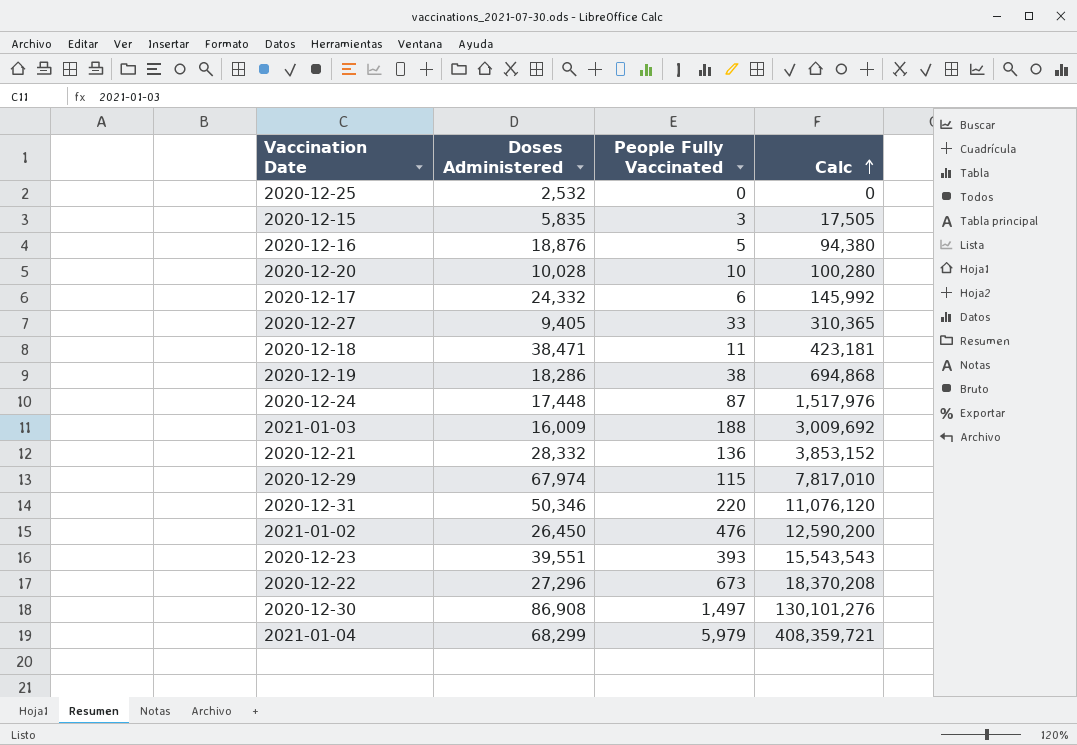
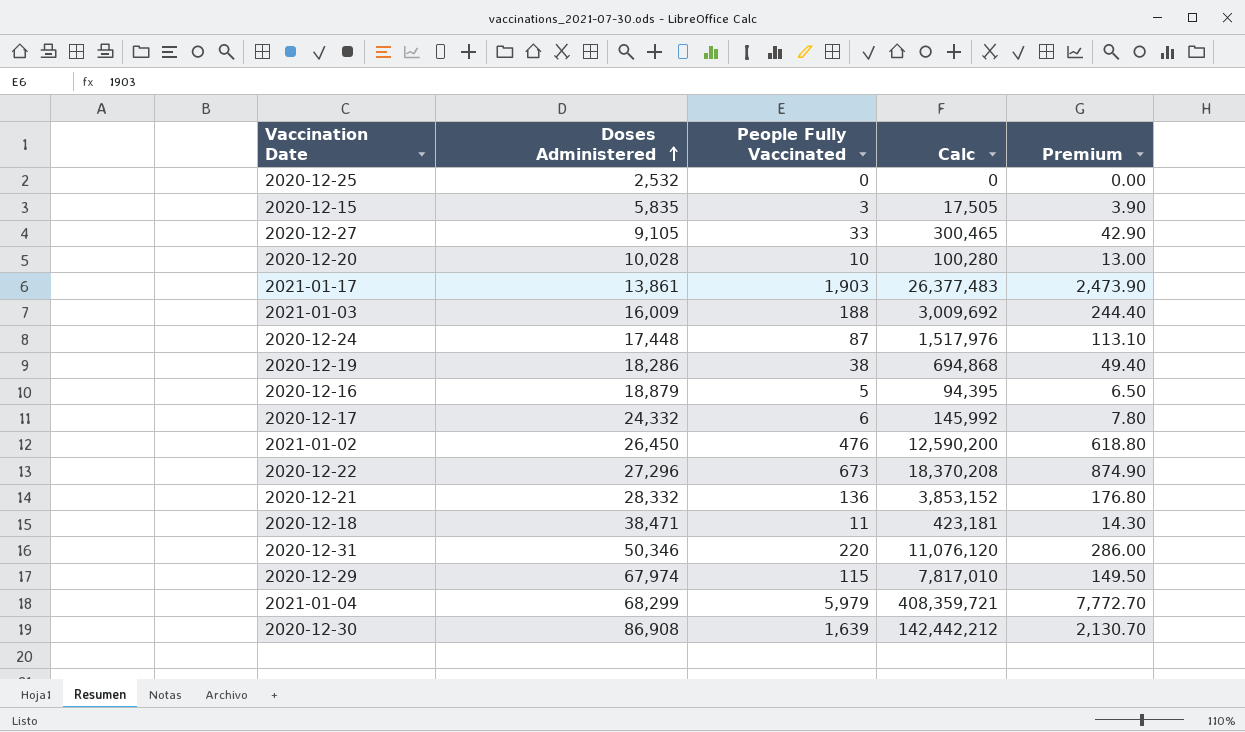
row order: Calc ascending -> Doses Administered ascending
column Premium | formula: none -> [People Fully Vaccinated] * 1.3
row 2020-12-23: 39,551 | 393 | 15,543,543 -> none
2020-12-27 | Doses Administered: 9,405 -> 9,105
2020-12-27 | Calc: 310,365 -> 300,465
row 2021-01-17: none -> 13,861 | 1,903 | 26,377,483 | 2,473.90
2020-12-16 | Doses Administered: 18,876 -> 18,879
2020-12-16 | Calc: 94,380 -> 94,395
2020-12-30 | People Fully Vaccinated: 1,497 -> 1,639
2020-12-30 | Calc: 130,101,276 -> 142,442,212

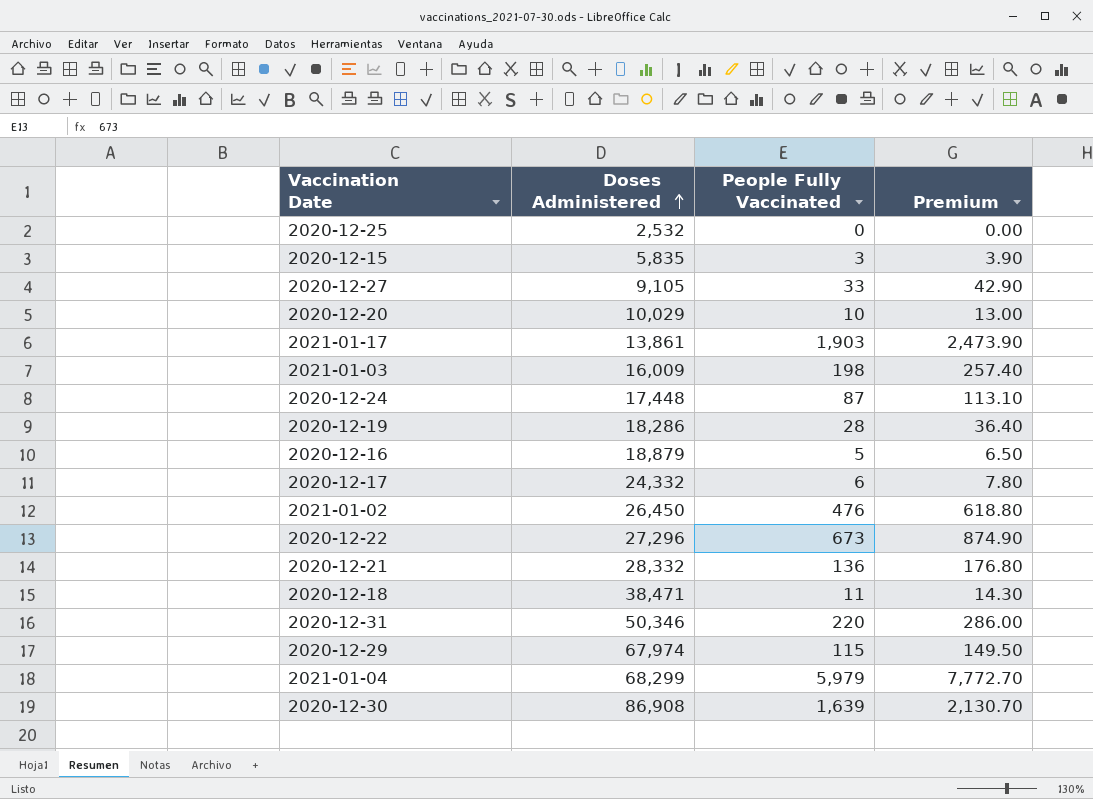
column Calc | formula: [Doses Administered] * [People Fully Vaccinated] -> none
2020-12-20 | Doses Administered: 10,028 -> 10,029
2021-01-03 | People Fully Vaccinated: 188 -> 198
2021-01-03 | Premium: 244.40 -> 257.40
2020-12-19 | People Fully Vaccinated: 38 -> 28
2020-12-19 | Premium: 49.40 -> 36.40

